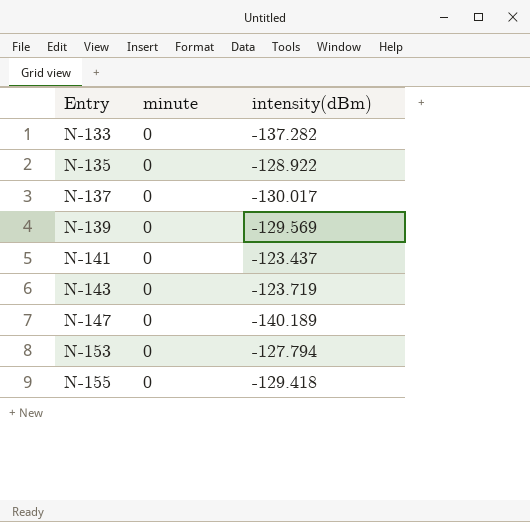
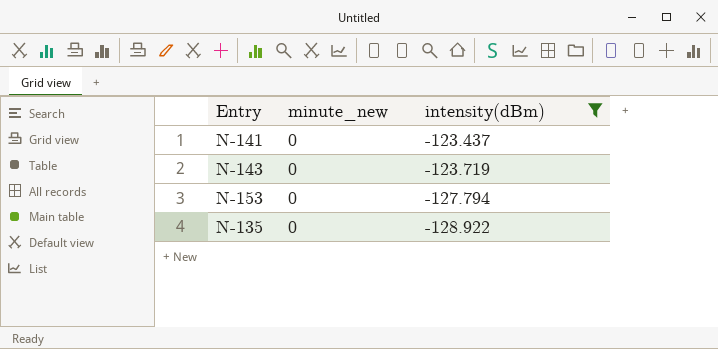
filter: none -> intensity(dBm) >= -128.922
row order: Entry ascending -> intensity(dBm) descending
column name: minute -> minute_new

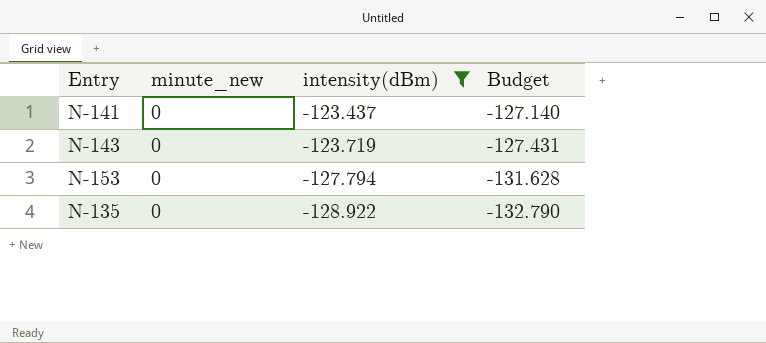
column Budget | formula: none -> [intensity(dBm)] * 1.03

